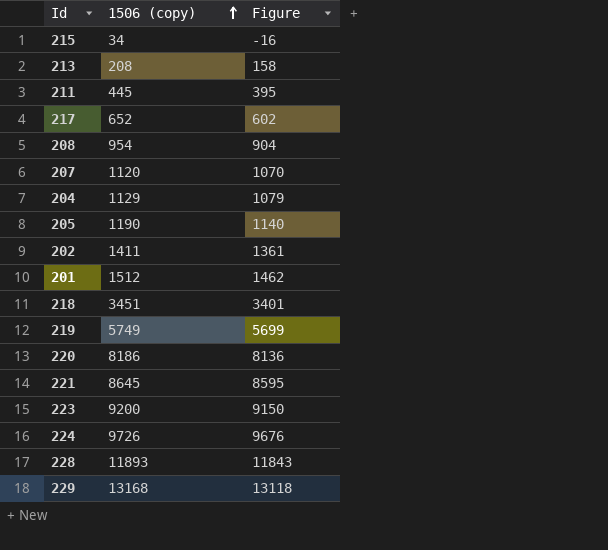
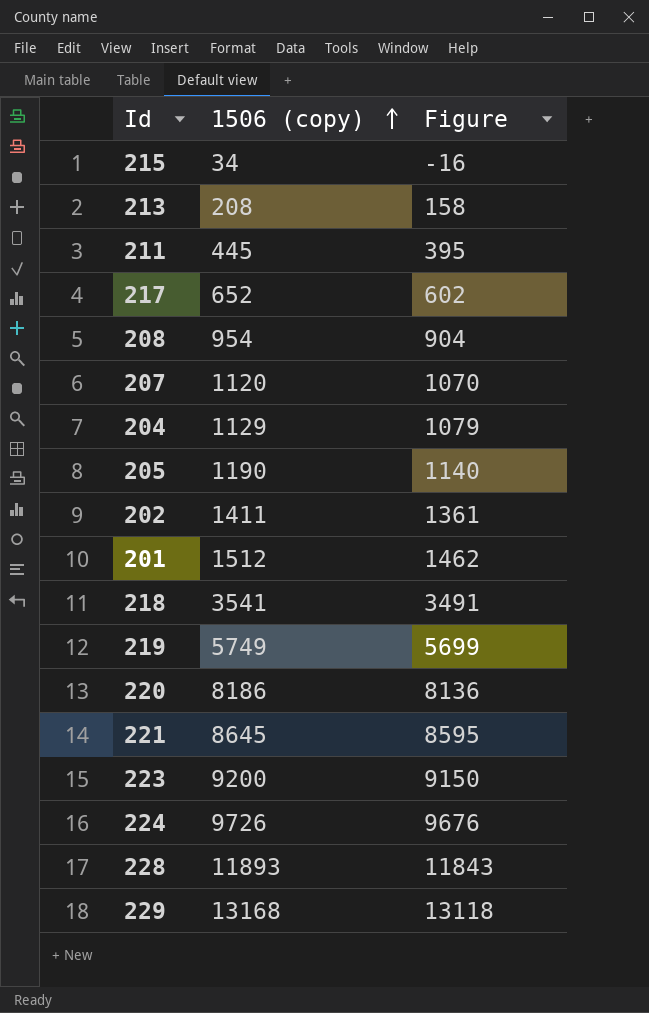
218 | 1506 (copy): 3451 -> 3541
218 | Figure: 3401 -> 3491

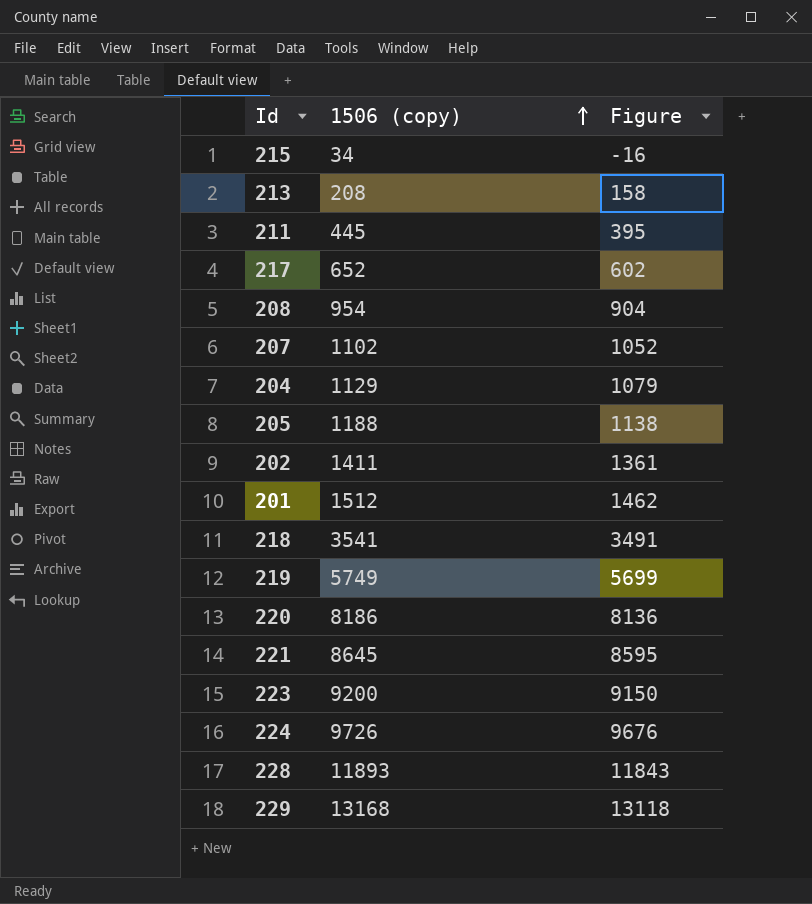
207 | 1506 (copy): 1120 -> 1102
207 | Figure: 1070 -> 1052
205 | 1506 (copy): 1190 -> 1188
205 | Figure: 1140 -> 1138

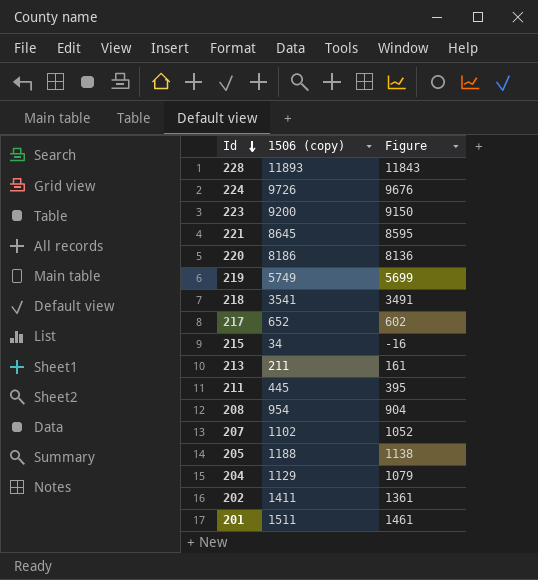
row order: 1506 (copy) ascending -> Id descending
row 229: 13168 | 13118 -> none
213 | 1506 (copy): 208 -> 211
213 | Figure: 158 -> 161
201 | 1506 (copy): 1512 -> 1511
201 | Figure: 1462 -> 1461

